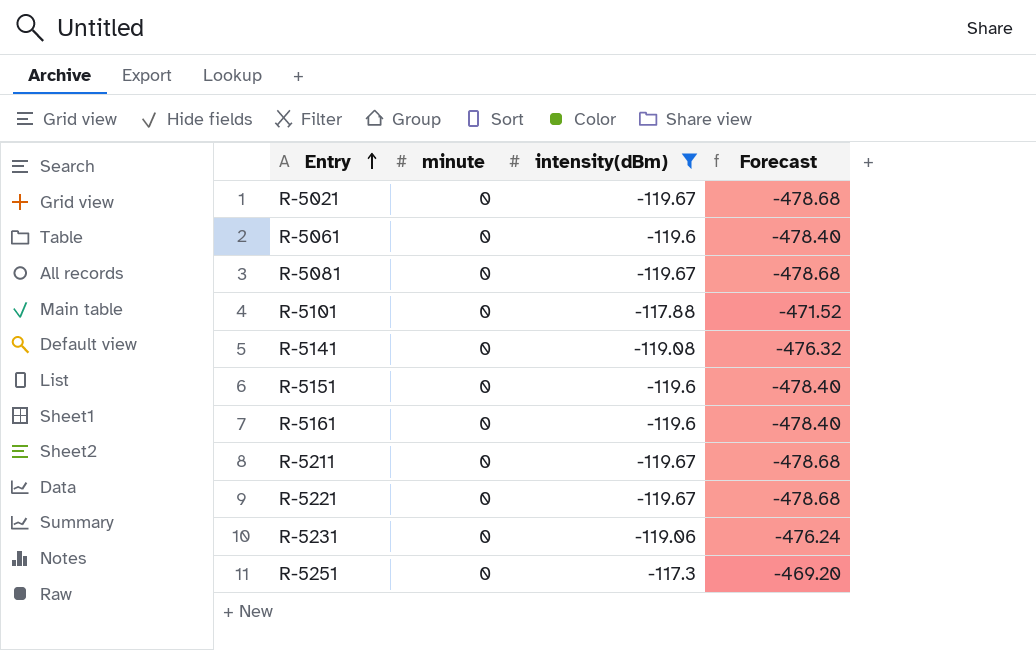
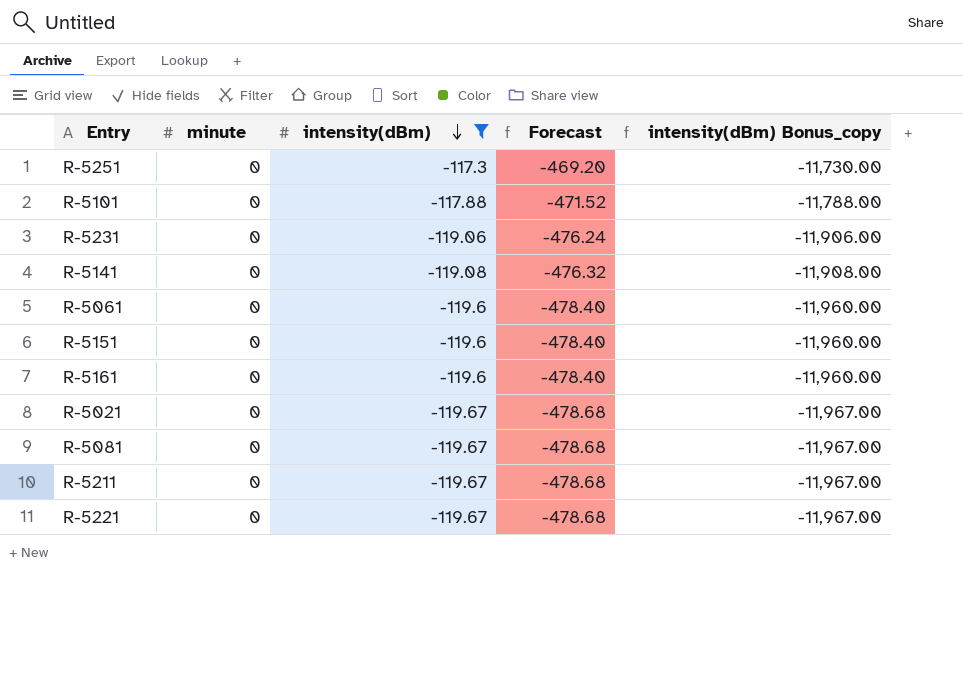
row order: Entry ascending -> intensity(dBm) descending
column intensity(dBm) Bonus_copy | formula: none -> [intensity(dBm)] * 100

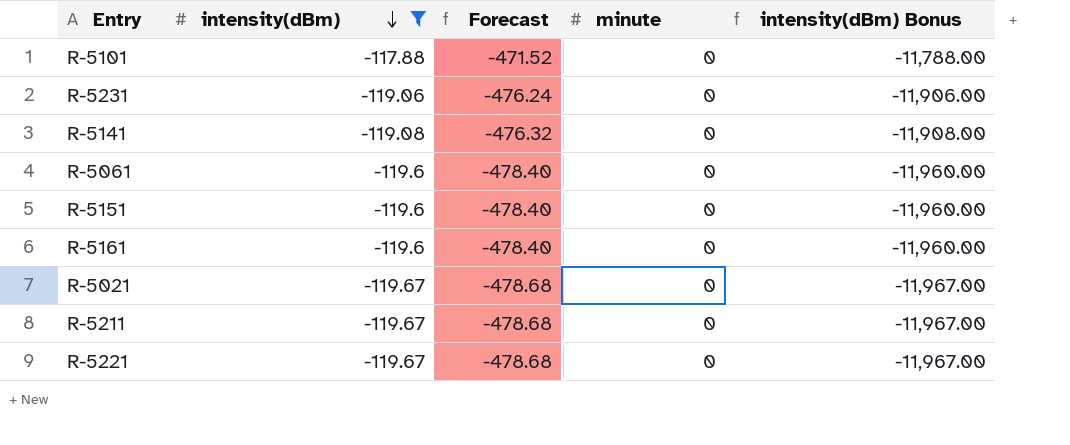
column minute | position: 2 -> 4
column name: intensity(dBm) Bonus_copy -> intensity(dBm) Bonus
row R-5251: 0 | -117.3 | -469.20 | -11,730.00 -> none
row R-5081: 0 | -119.67 | -478.68 | -11,967.00 -> none

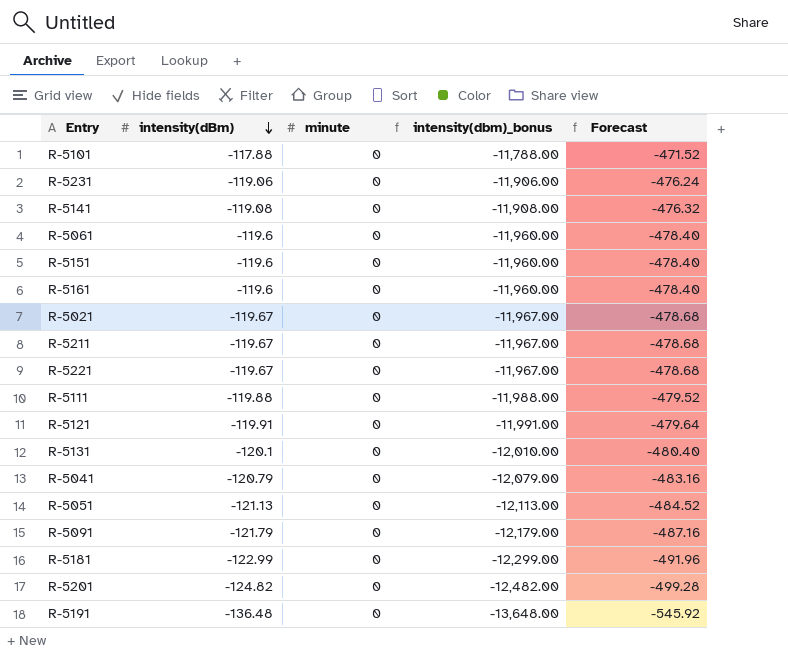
filter: intensity(dBm) >= -119.67 -> none
column name: intensity(dBm) Bonus -> intensity(dbm)_bonus
column Forecast | position: 3 -> 5

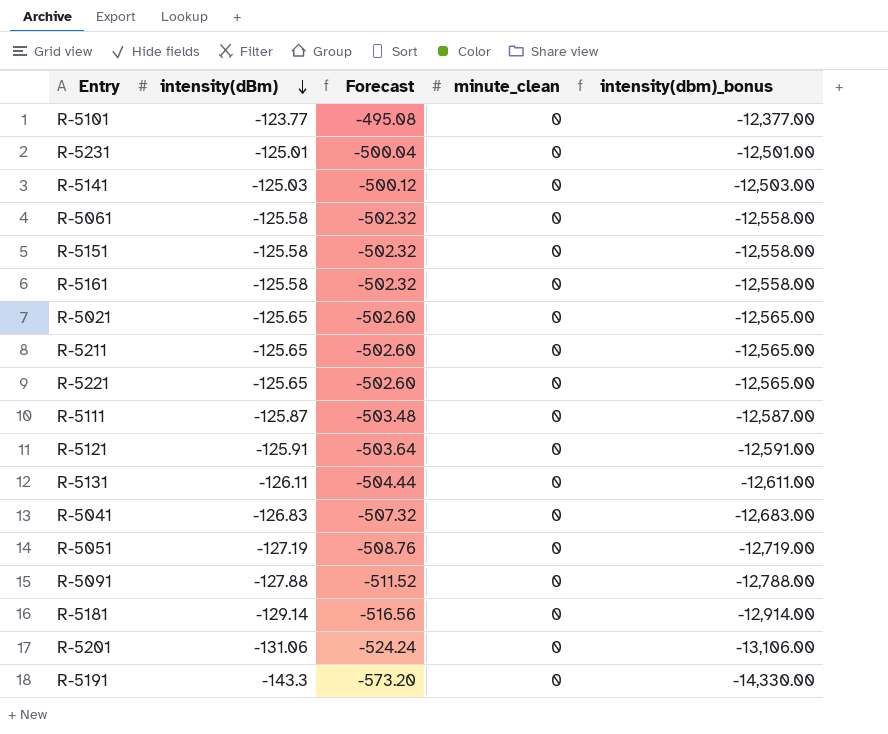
column Forecast | position: 5 -> 3
column name: minute -> minute_clean
R-5101 | intensity(dBm): -117.88 -> -123.77
R-5101 | Forecast: -471.52 -> -495.08
R-5101 | intensity(dbm)_bonus: -11,788.00 -> -12,377.00
R-5231 | intensity(dBm): -119.06 -> -125.01
R-5231 | Forecast: -476.24 -> -500.04
R-5231 | intensity(dbm)_bonus: -11,906.00 -> -12,501.00
R-5141 | intensity(dBm): -119.08 -> -125.03
R-5141 | Forecast: -476.32 -> -500.12
R-5141 | intensity(dbm)_bonus: -11,908.00 -> -12,503.00
R-5061 | intensity(dBm): -119.6 -> -125.58
R-5061 | Forecast: -478.40 -> -502.32
R-5061 | intensity(dbm)_bonus: -11,960.00 -> -12,558.00
R-5151 | intensity(dBm): -119.6 -> -125.58
R-5151 | Forecast: -478.40 -> -502.32
R-5151 | intensity(dbm)_bonus: -11,960.00 -> -12,558.00
R-5161 | intensity(dBm): -119.6 -> -125.58
R-5161 | Forecast: -478.40 -> -502.32
R-5161 | intensity(dbm)_bonus: -11,960.00 -> -12,558.00
R-5021 | intensity(dBm): -119.67 -> -125.65
R-5021 | Forecast: -478.68 -> -502.60
R-5021 | intensity(dbm)_bonus: -11,967.00 -> -12,565.00
R-5211 | intensity(dBm): -119.67 -> -125.65
R-5211 | Forecast: -478.68 -> -502.60
R-5211 | intensity(dbm)_bonus: -11,967.00 -> -12,565.00
R-5221 | intensity(dBm): -119.67 -> -125.65
R-5221 | Forecast: -478.68 -> -502.60
R-5221 | intensity(dbm)_bonus: -11,967.00 -> -12,565.00
R-5111 | intensity(dBm): -119.88 -> -125.87
R-5111 | Forecast: -479.52 -> -503.48
R-5111 | intensity(dbm)_bonus: -11,988.00 -> -12,587.00
R-5121 | intensity(dBm): -119.91 -> -125.91
R-5121 | Forecast: -479.64 -> -503.64
R-5121 | intensity(dbm)_bonus: -11,991.00 -> -12,591.00
R-5131 | intensity(dBm): -120.1 -> -126.11
R-5131 | Forecast: -480.40 -> -504.44
R-5131 | intensity(dbm)_bonus: -12,010.00 -> -12,611.00
R-5041 | intensity(dBm): -120.79 -> -126.83
R-5041 | Forecast: -483.16 -> -507.32
R-5041 | intensity(dbm)_bonus: -12,079.00 -> -12,683.00
R-5051 | intensity(dBm): -121.13 -> -127.19
R-5051 | Forecast: -484.52 -> -508.76
R-5051 | intensity(dbm)_bonus: -12,113.00 -> -12,719.00
R-5091 | intensity(dBm): -121.79 -> -127.88
R-5091 | Forecast: -487.16 -> -511.52
R-5091 | intensity(dbm)_bonus: -12,179.00 -> -12,788.00
R-5181 | intensity(dBm): -122.99 -> -129.14
R-5181 | Forecast: -491.96 -> -516.56
R-5181 | intensity(dbm)_bonus: -12,299.00 -> -12,914.00
R-5201 | intensity(dBm): -124.82 -> -131.06
R-5201 | Forecast: -499.28 -> -524.24
R-5201 | intensity(dbm)_bonus: -12,482.00 -> -13,106.00
R-5191 | intensity(dBm): -136.48 -> -143.3
R-5191 | Forecast: -545.92 -> -573.20
R-5191 | intensity(dbm)_bonus: -13,648.00 -> -14,330.00

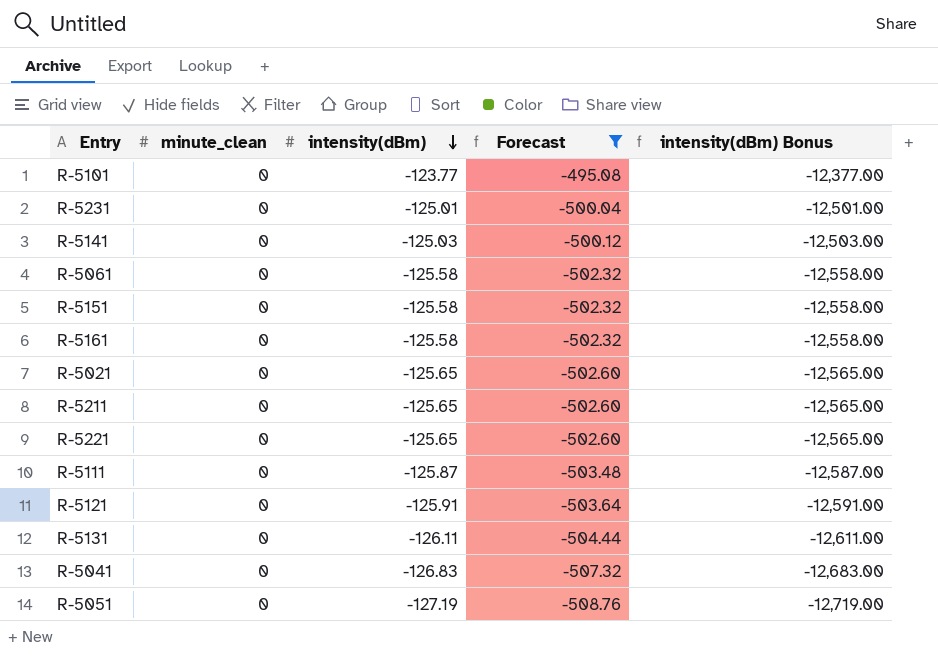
filter: none -> Forecast >= -508.76
column minute_clean | position: 4 -> 2
column name: intensity(dbm)_bonus -> intensity(dBm) Bonus

